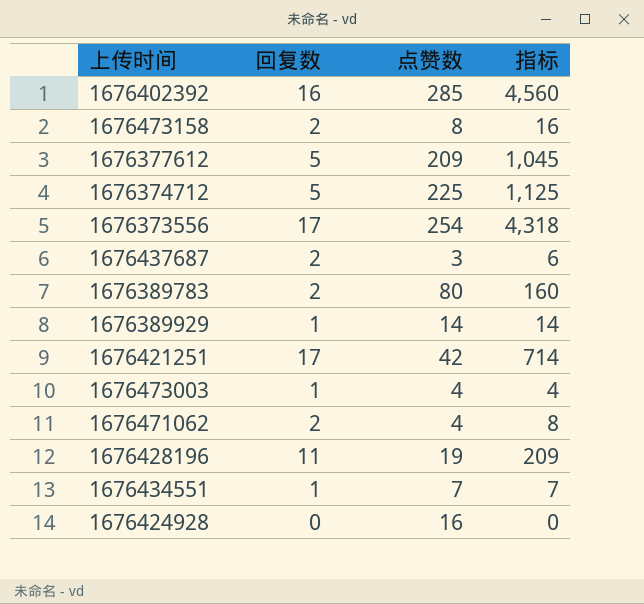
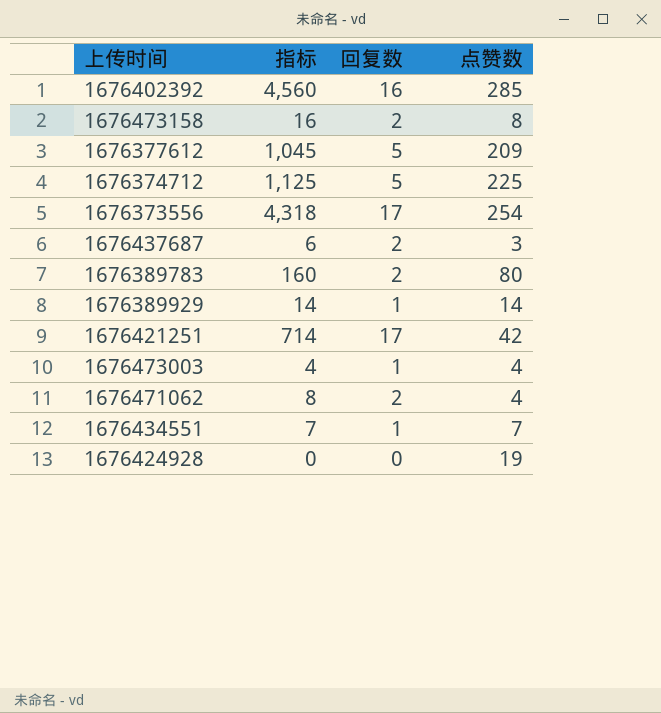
column 指标 | position: 4 -> 2
row 1676428196: 11 | 19 | 209 -> none
1676424928 | 点赞数: 16 -> 19

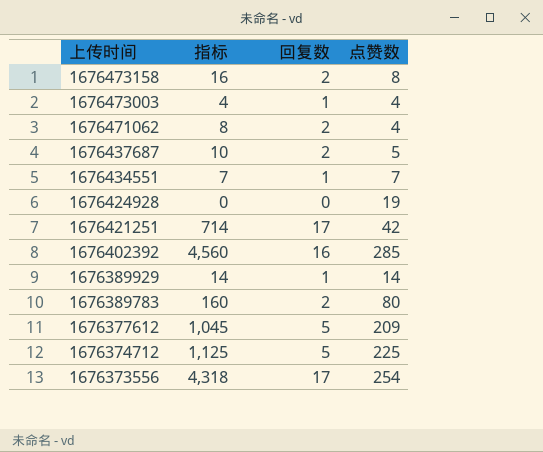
row order: none -> 上传时间 descending
1676437687 | 指标: 6 -> 10
1676437687 | 点赞数: 3 -> 5

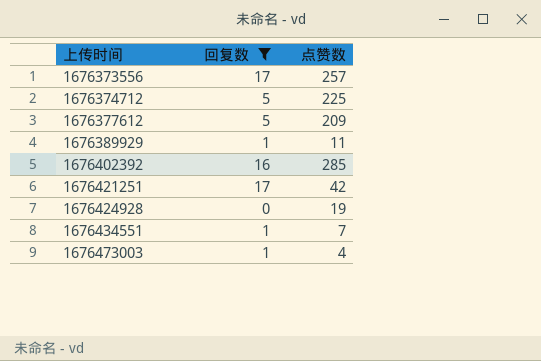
filter: none -> 回复数 != 2
row order: 上传时间 descending -> 上传时间 ascending
column 指标 | formula: [回复数] * [点赞数] -> none
1676373556 | 点赞数: 254 -> 257
1676389929 | 点赞数: 14 -> 11

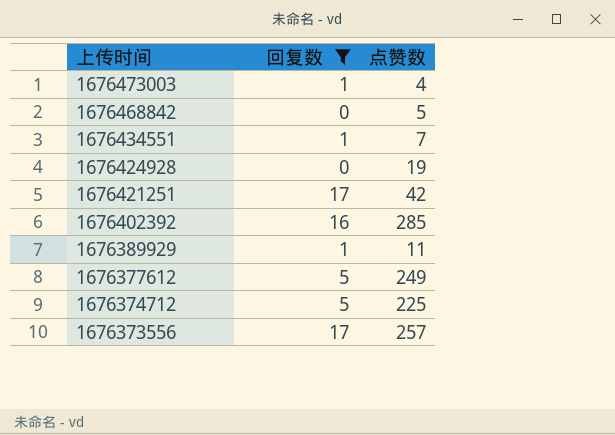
row order: 上传时间 ascending -> 上传时间 descending
row 1676468842: none -> 0 | 5
1676377612 | 点赞数: 209 -> 249

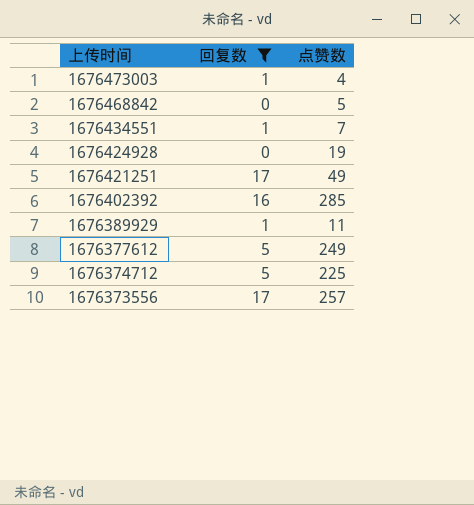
1676421251 | 点赞数: 42 -> 49

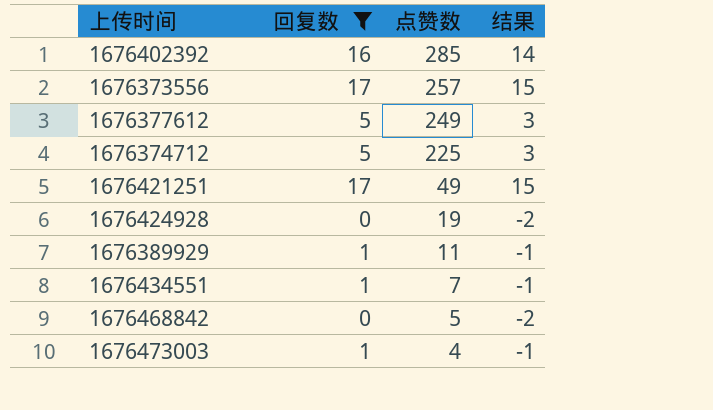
row order: 上传时间 descending -> 点赞数 descending
column 结果 | formula: none -> [回复数] - 2

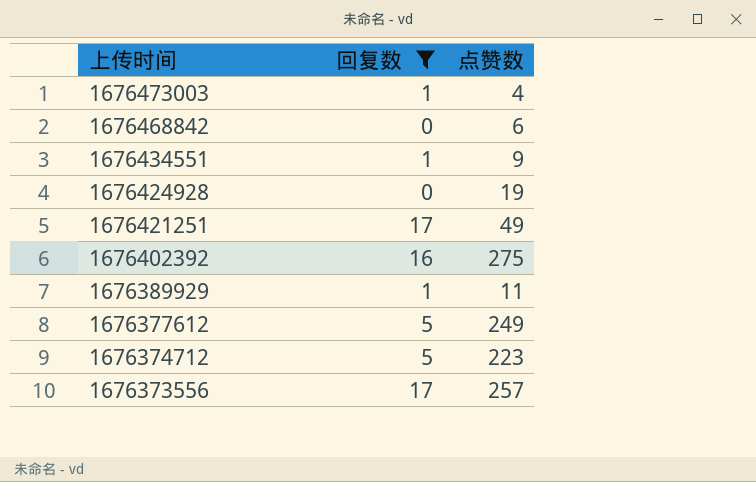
row order: 点赞数 descending -> 上传时间 descending
column 结果 | formula: [回复数] - 2 -> none
1676468842 | 点赞数: 5 -> 6
1676434551 | 点赞数: 7 -> 9
1676402392 | 点赞数: 285 -> 275
1676374712 | 点赞数: 225 -> 223

